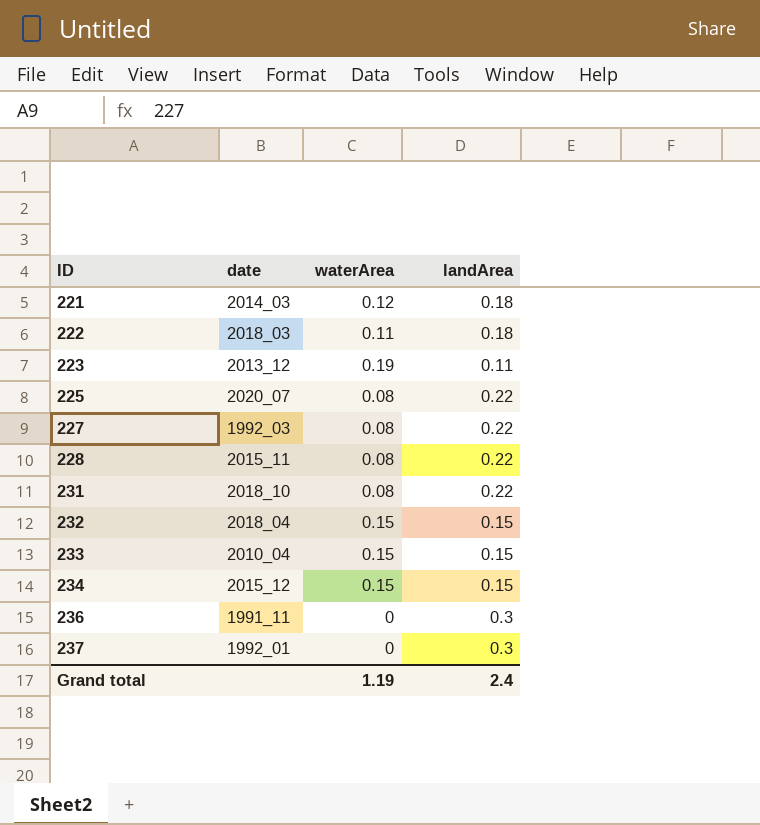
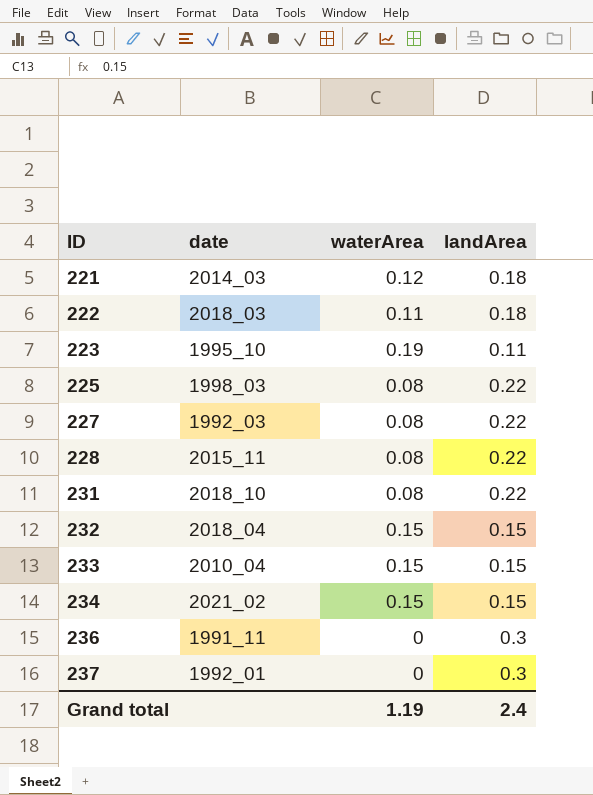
223 | date: 2013_12 -> 1995_10
225 | date: 2020_07 -> 1998_03
234 | date: 2015_12 -> 2021_02

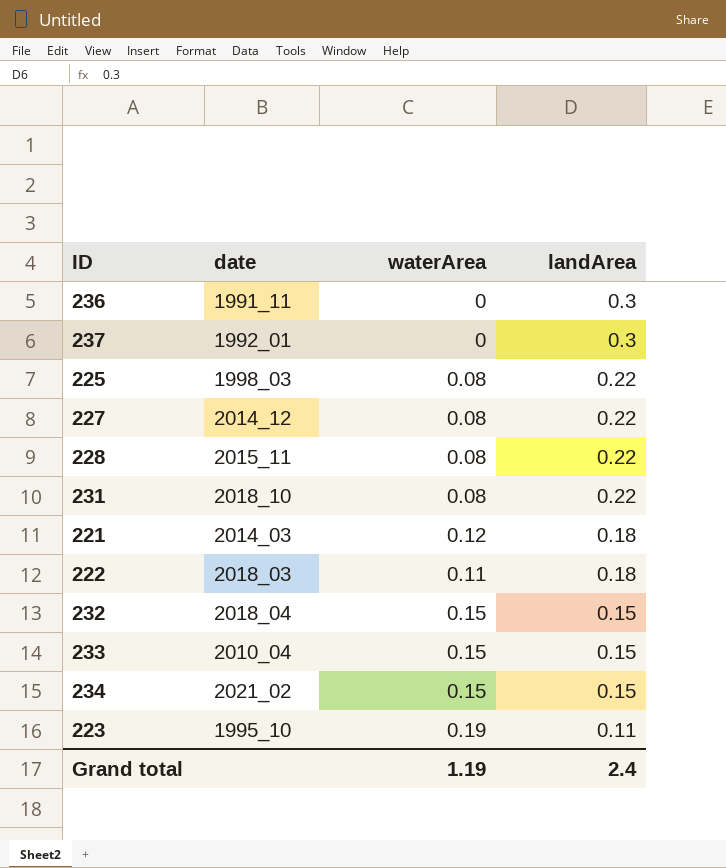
row order: ID ascending -> landArea descending
227 | date: 1992_03 -> 2014_12

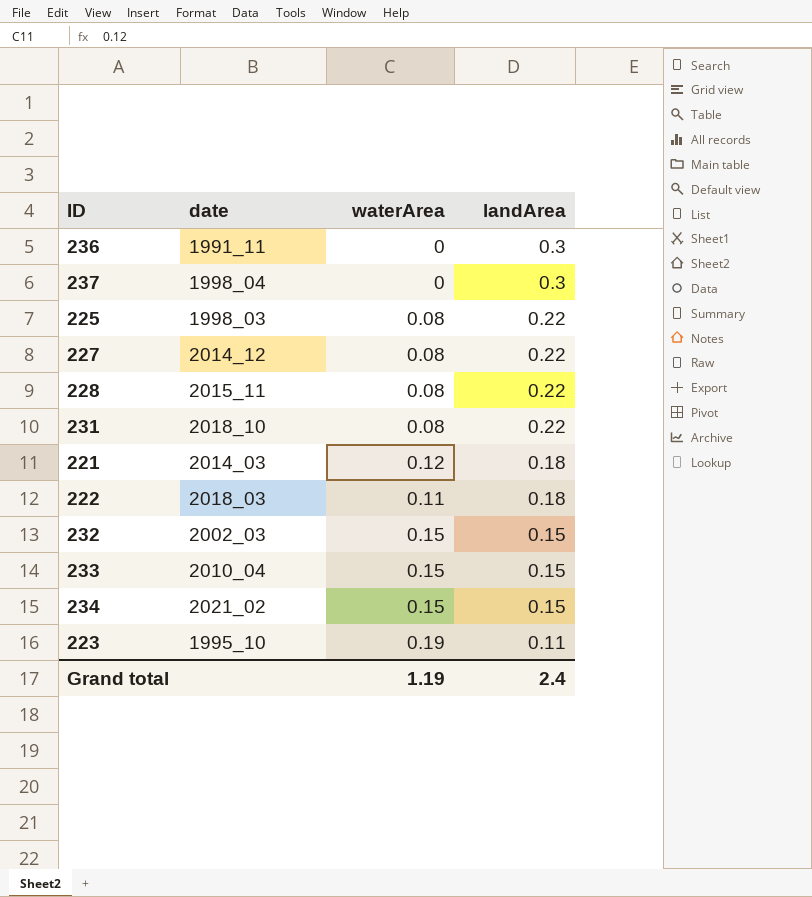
237 | date: 1992_01 -> 1998_04
232 | date: 2018_04 -> 2002_03

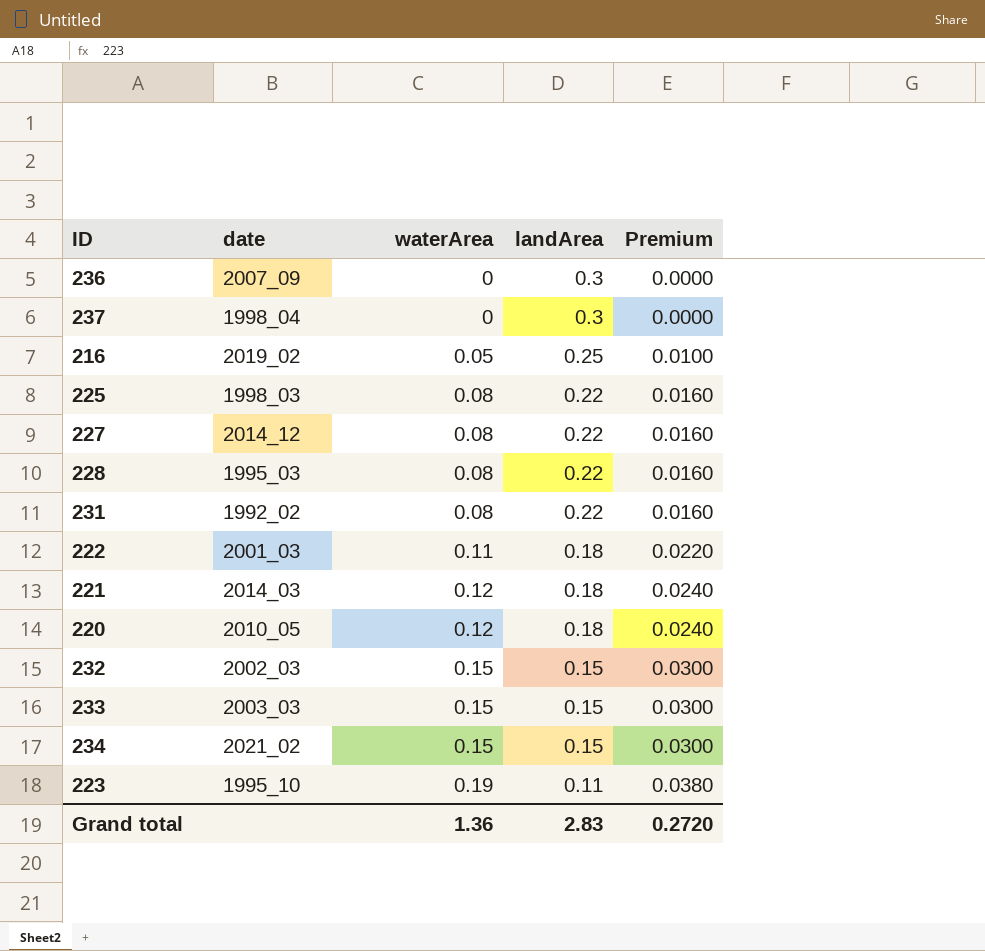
row order: landArea descending -> waterArea ascending
column Premium | formula: none -> [waterArea] * 0.2
236 | date: 1991_11 -> 2007_09
row 216: none -> 2019_02 | 0.05 | 0.25 | 0.0100
228 | date: 2015_11 -> 1995_03
231 | date: 2018_10 -> 1992_02
222 | date: 2018_03 -> 2001_03
row 220: none -> 2010_05 | 0.12 | 0.18 | 0.0240
233 | date: 2010_04 -> 2003_03
Grand total | waterArea: 1.19 -> 1.36
Grand total | landArea: 2.4 -> 2.83

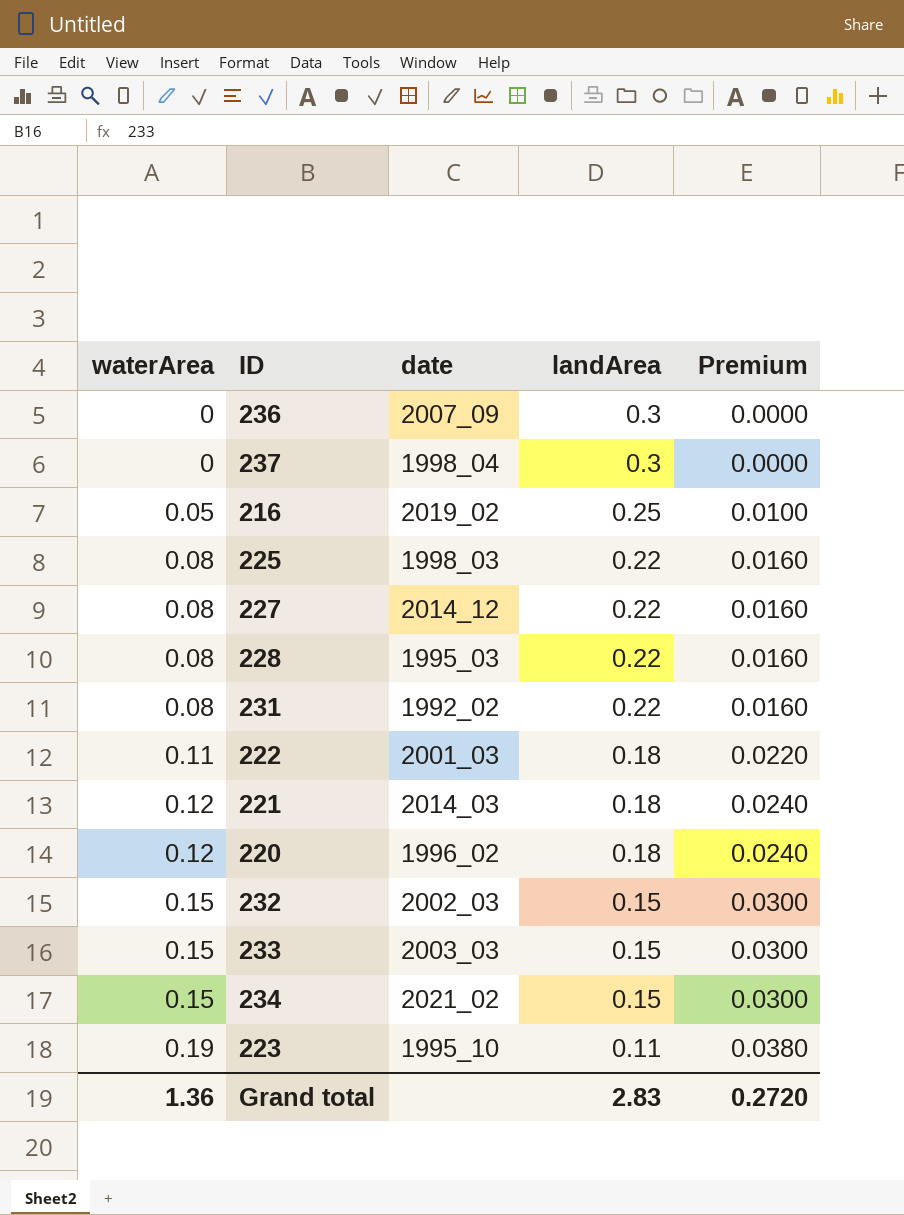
column waterArea | position: 3 -> 1
220 | date: 2010_05 -> 1996_02

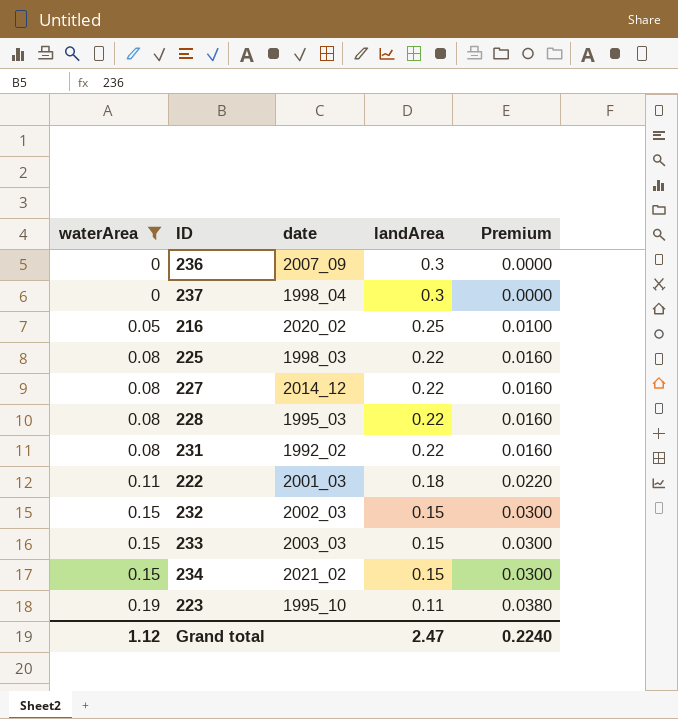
filter: none -> waterArea != 0.12
216 | date: 2019_02 -> 2020_02
Grand total | waterArea: 1.36 -> 1.12
Grand total | landArea: 2.83 -> 2.47
Grand total | Premium: 0.2720 -> 0.2240

